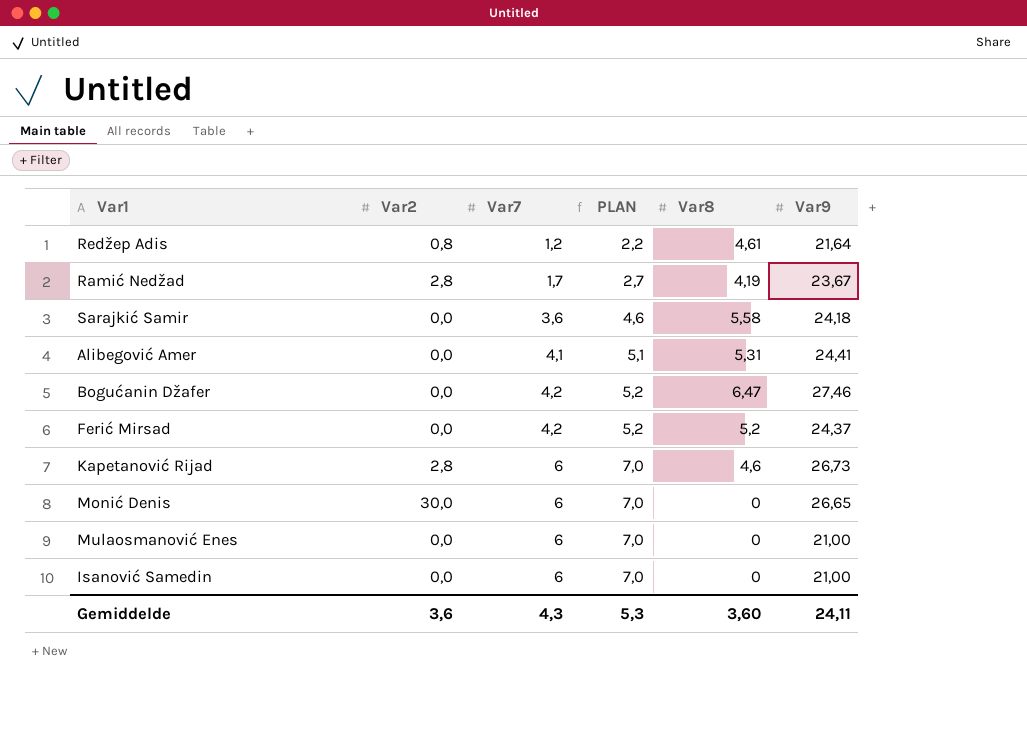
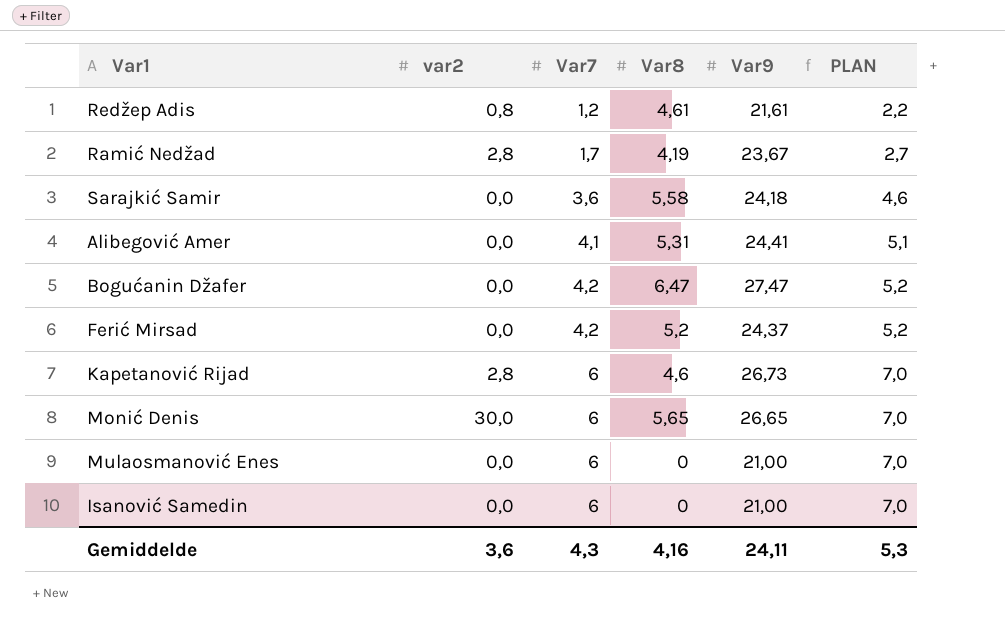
column name: Var2 -> var2
column PLAN | position: 4 -> 6
Redžep Adis | Var9: 21,64 -> 21,61
Bogućanin Džafer | Var9: 27,46 -> 27,47
Monić Denis | Var8: 0 -> 5,65
Gemiddelde | Var8: 3,60 -> 4,16

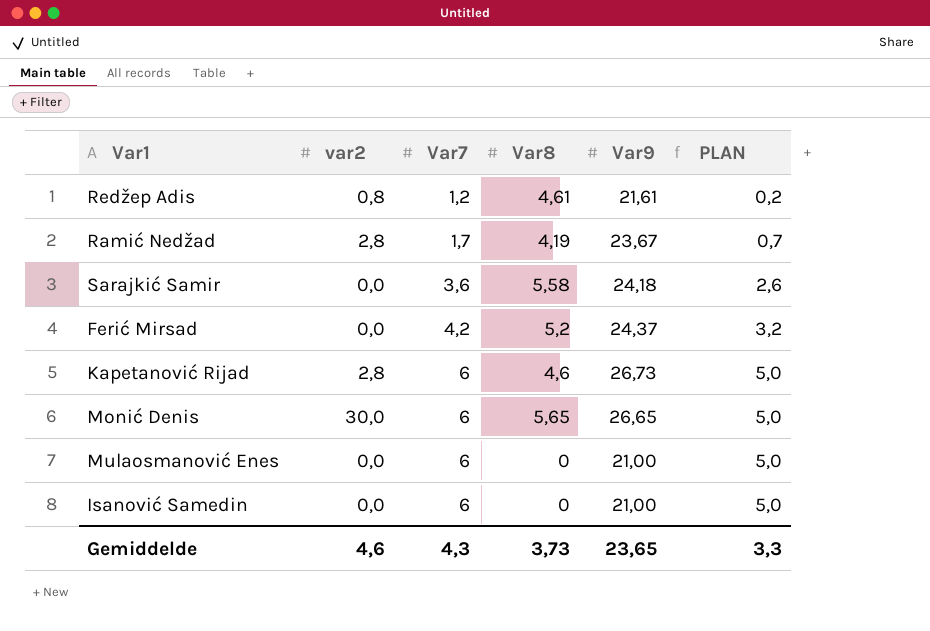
column PLAN | formula: [Var7] + 1 -> [Var7] - 1
row Alibegović Amer: 0,0 | 4,1 | 5,31 | 24,41 | 5,1 -> none
row Bogućanin Džafer: 0,0 | 4,2 | 6,47 | 27,47 | 5,2 -> none
Gemiddelde | var2: 3,6 -> 4,6
Gemiddelde | Var8: 4,16 -> 3,73
Gemiddelde | Var9: 24,11 -> 23,65
Gemiddelde | PLAN: 5,3 -> 3,3

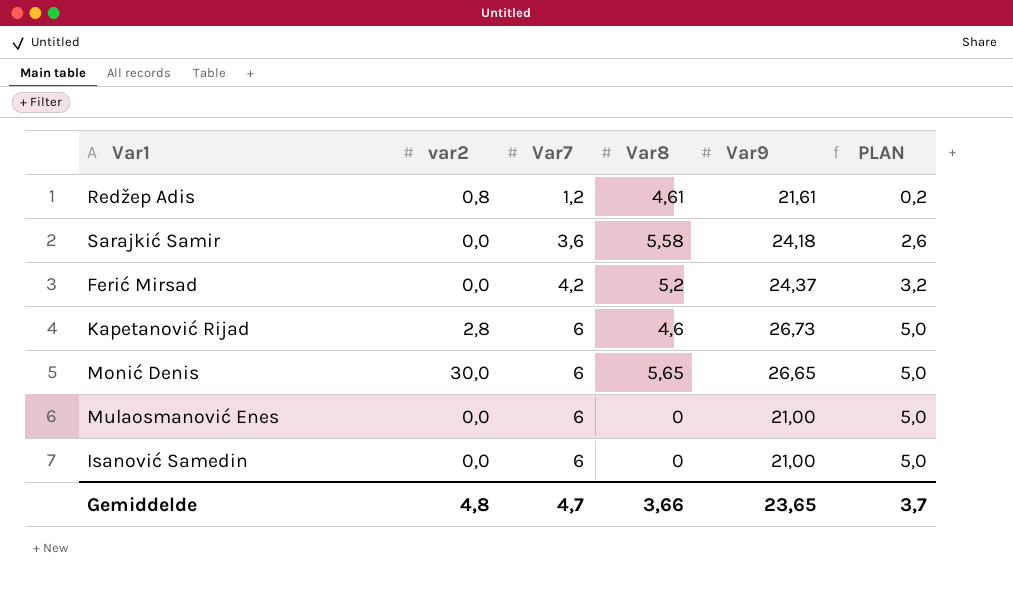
row Ramić Nedžad: 2,8 | 1,7 | 4,19 | 23,67 | 0,7 -> none
Gemiddelde | var2: 4,6 -> 4,8
Gemiddelde | Var7: 4,3 -> 4,7
Gemiddelde | Var8: 3,73 -> 3,66
Gemiddelde | PLAN: 3,3 -> 3,7

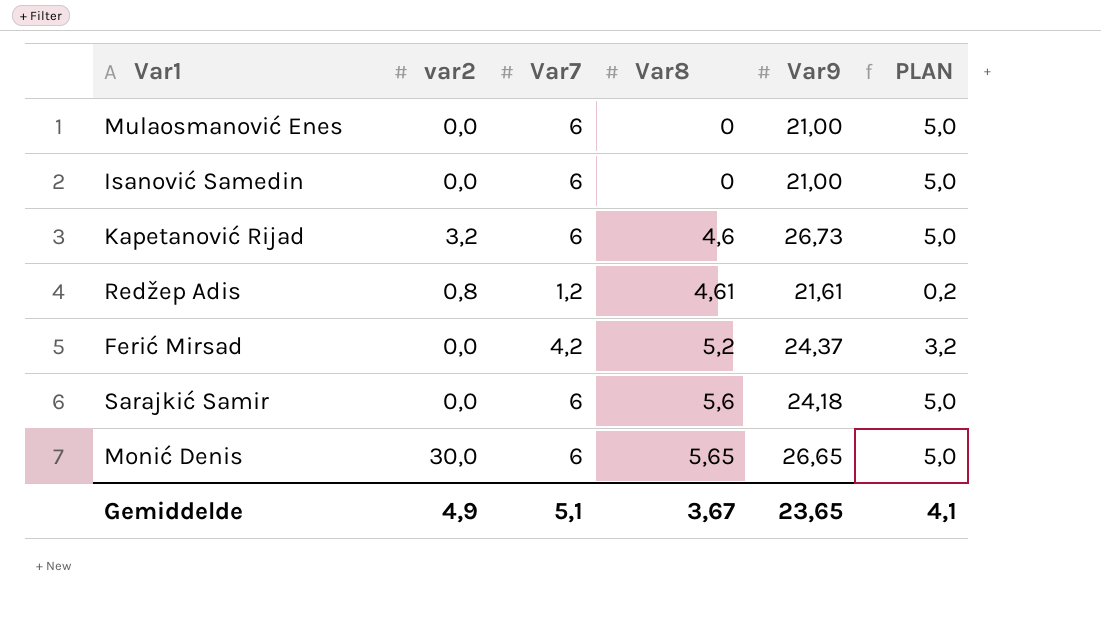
row order: Var7 ascending -> Var8 ascending
Kapetanović Rijad | var2: 2,8 -> 3,2
Sarajkić Samir | Var7: 3,6 -> 6
Sarajkić Samir | Var8: 5,58 -> 5,6
Sarajkić Samir | PLAN: 2,6 -> 5,0
Gemiddelde | var2: 4,8 -> 4,9
Gemiddelde | Var7: 4,7 -> 5,1
Gemiddelde | Var8: 3,66 -> 3,67
Gemiddelde | PLAN: 3,7 -> 4,1

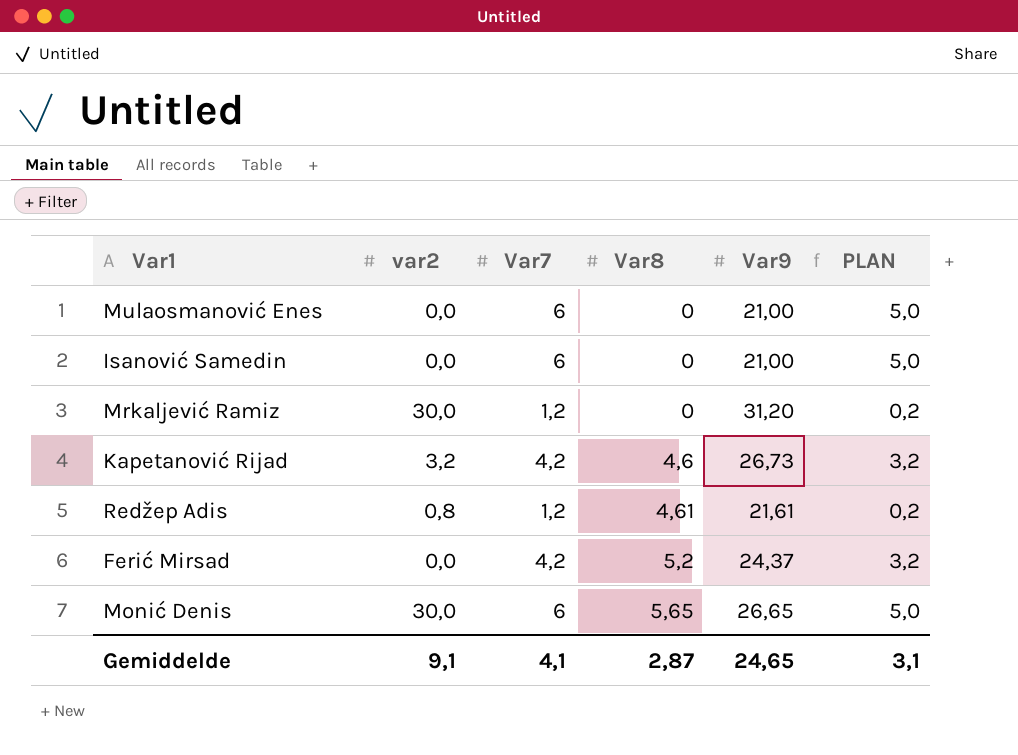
row Sarajkić Samir: 0,0 | 6 | 5,6 | 24,18 | 5,0 -> none
row Mrkaljević Ramiz: none -> 30,0 | 1,2 | 0 | 31,20 | 0,2
Kapetanović Rijad | Var7: 6 -> 4,2
Kapetanović Rijad | PLAN: 5,0 -> 3,2
Gemiddelde | var2: 4,9 -> 9,1
Gemiddelde | Var7: 5,1 -> 4,1
Gemiddelde | Var8: 3,67 -> 2,87
Gemiddelde | Var9: 23,65 -> 24,65
Gemiddelde | PLAN: 4,1 -> 3,1

